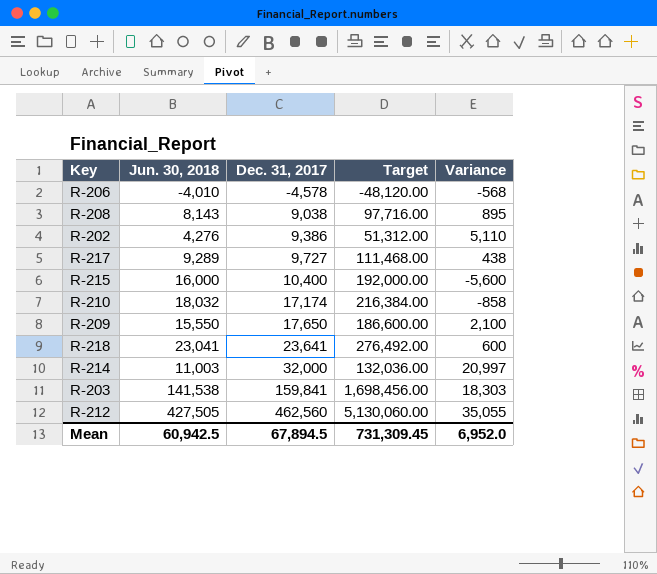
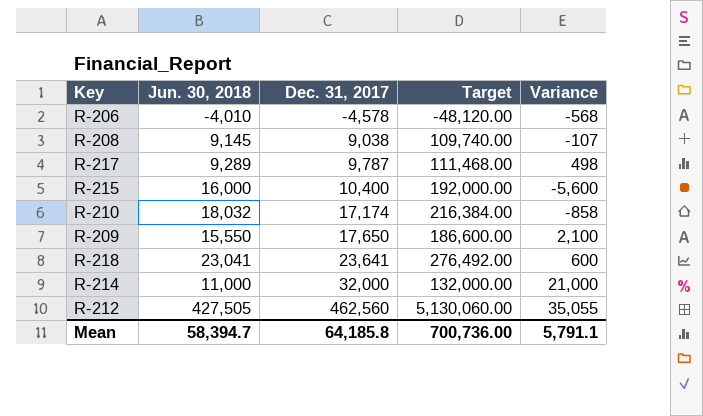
row R-202: 4,276 | 9,386 | 51,312.00 | 5,110 -> none
row R-203: 141,538 | 159,841 | 1,698,456.00 | 18,303 -> none
R-208 | Jun. 30, 2018: 8,143 -> 9,145
R-208 | Target: 97,716.00 -> 109,740.00
R-208 | Variance: 895 -> -107
R-217 | Dec. 31, 2017: 9,727 -> 9,787
R-217 | Variance: 438 -> 498
R-214 | Jun. 30, 2018: 11,003 -> 11,000
R-214 | Target: 132,036.00 -> 132,000.00
R-214 | Variance: 20,997 -> 21,000
Mean | Jun. 30, 2018: 60,942.5 -> 58,394.7
Mean | Dec. 31, 2017: 67,894.5 -> 64,185.8
Mean | Target: 731,309.45 -> 700,736.00
Mean | Variance: 6,952.0 -> 5,791.1

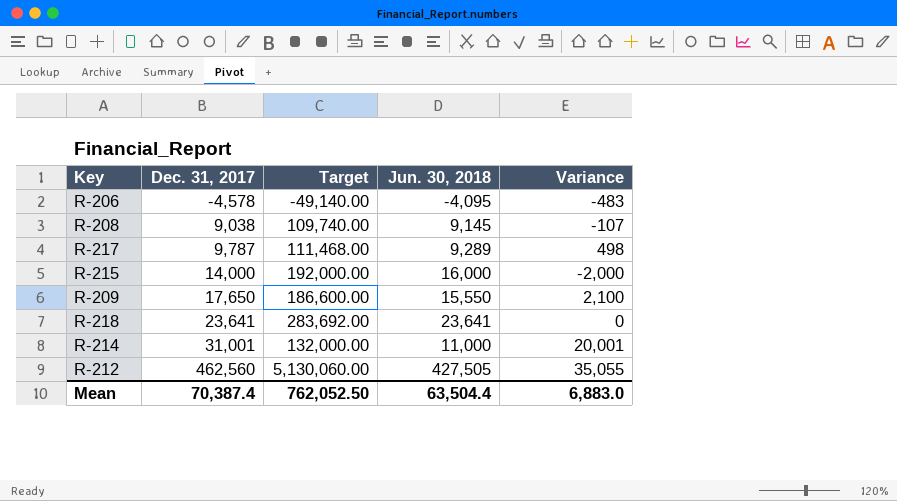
column Jun. 30, 2018 | position: 2 -> 4
row R-210: 18,032 | 17,174 | 216,384.00 | -858 -> none
R-206 | Target: -48,120.00 -> -49,140.00
R-206 | Jun. 30, 2018: -4,010 -> -4,095
R-206 | Variance: -568 -> -483
R-215 | Dec. 31, 2017: 10,400 -> 14,000
R-215 | Variance: -5,600 -> -2,000
R-218 | Target: 276,492.00 -> 283,692.00
R-218 | Jun. 30, 2018: 23,041 -> 23,641
R-218 | Variance: 600 -> 0
R-214 | Dec. 31, 2017: 32,000 -> 31,001
R-214 | Variance: 21,000 -> 20,001
Mean | Dec. 31, 2017: 64,185.8 -> 70,387.4
Mean | Target: 700,736.00 -> 762,052.50
Mean | Jun. 30, 2018: 58,394.7 -> 63,504.4
Mean | Variance: 5,791.1 -> 6,883.0

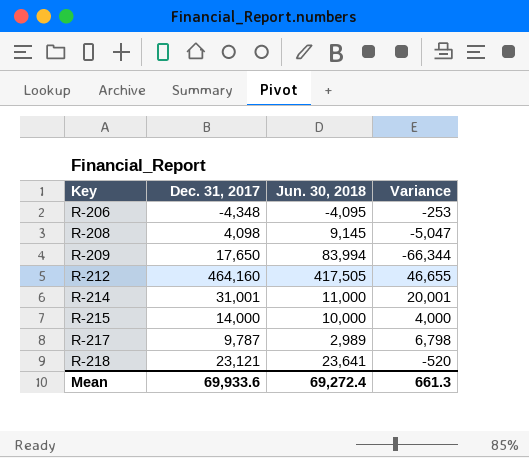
row order: Dec. 31, 2017 ascending -> Key ascending
column Target | formula: [Jun. 30, 2018] * 12 -> none
R-206 | Dec. 31, 2017: -4,578 -> -4,348
R-206 | Variance: -483 -> -253
R-208 | Dec. 31, 2017: 9,038 -> 4,098
R-208 | Variance: -107 -> -5,047
R-209 | Jun. 30, 2018: 15,550 -> 83,994
R-209 | Variance: 2,100 -> -66,344
R-212 | Dec. 31, 2017: 462,560 -> 464,160
R-212 | Jun. 30, 2018: 427,505 -> 417,505
R-212 | Variance: 35,055 -> 46,655
R-215 | Jun. 30, 2018: 16,000 -> 10,000
R-215 | Variance: -2,000 -> 4,000
R-217 | Jun. 30, 2018: 9,289 -> 2,989
R-217 | Variance: 498 -> 6,798
R-218 | Dec. 31, 2017: 23,641 -> 23,121
R-218 | Variance: 0 -> -520
Mean | Dec. 31, 2017: 70,387.4 -> 69,933.6
Mean | Jun. 30, 2018: 63,504.4 -> 69,272.4
Mean | Variance: 6,883.0 -> 661.3

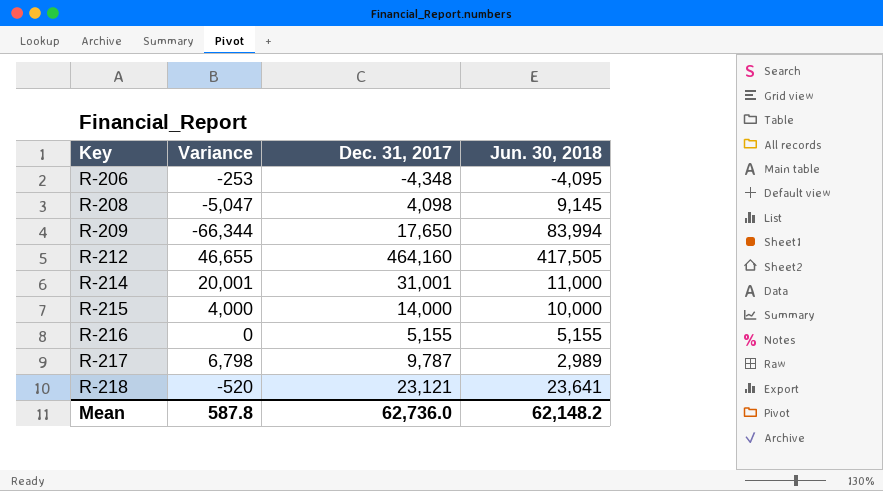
column Variance | position: 4 -> 2
row R-216: none -> 0 | 5,155 | 5,155
Mean | Variance: 661.3 -> 587.8
Mean | Dec. 31, 2017: 69,933.6 -> 62,736.0
Mean | Jun. 30, 2018: 69,272.4 -> 62,148.2

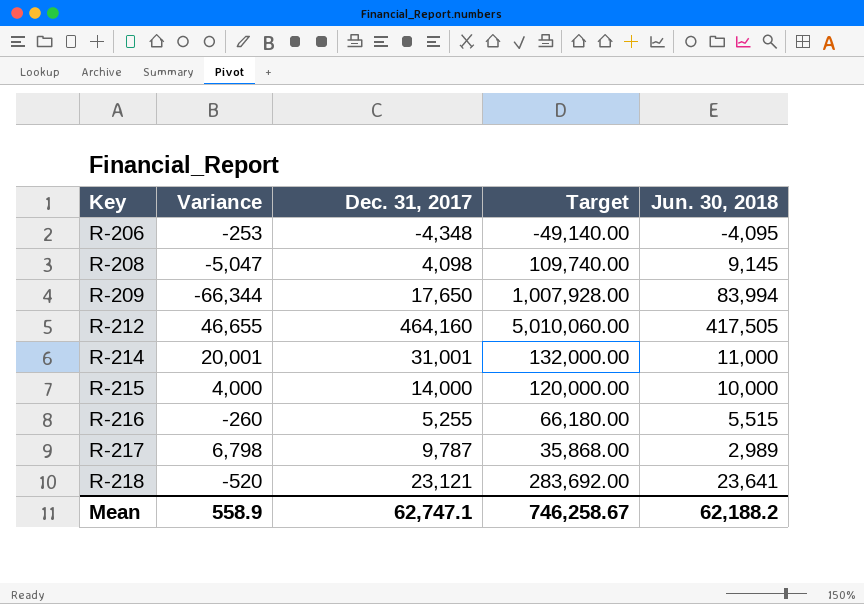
column Target | formula: none -> [Jun. 30, 2018] * 12
R-216 | Variance: 0 -> -260
R-216 | Dec. 31, 2017: 5,155 -> 5,255
R-216 | Jun. 30, 2018: 5,155 -> 5,515
Mean | Variance: 587.8 -> 558.9
Mean | Dec. 31, 2017: 62,736.0 -> 62,747.1
Mean | Jun. 30, 2018: 62,148.2 -> 62,188.2

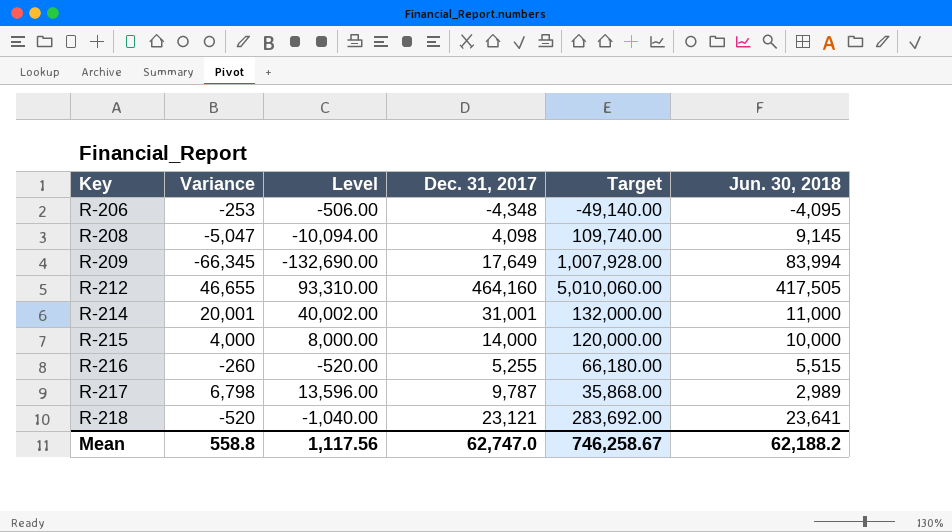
column Level | formula: none -> [Variance] * 2
R-209 | Variance: -66,344 -> -66,345
R-209 | Dec. 31, 2017: 17,650 -> 17,649
Mean | Variance: 558.9 -> 558.8
Mean | Dec. 31, 2017: 62,747.1 -> 62,747.0

